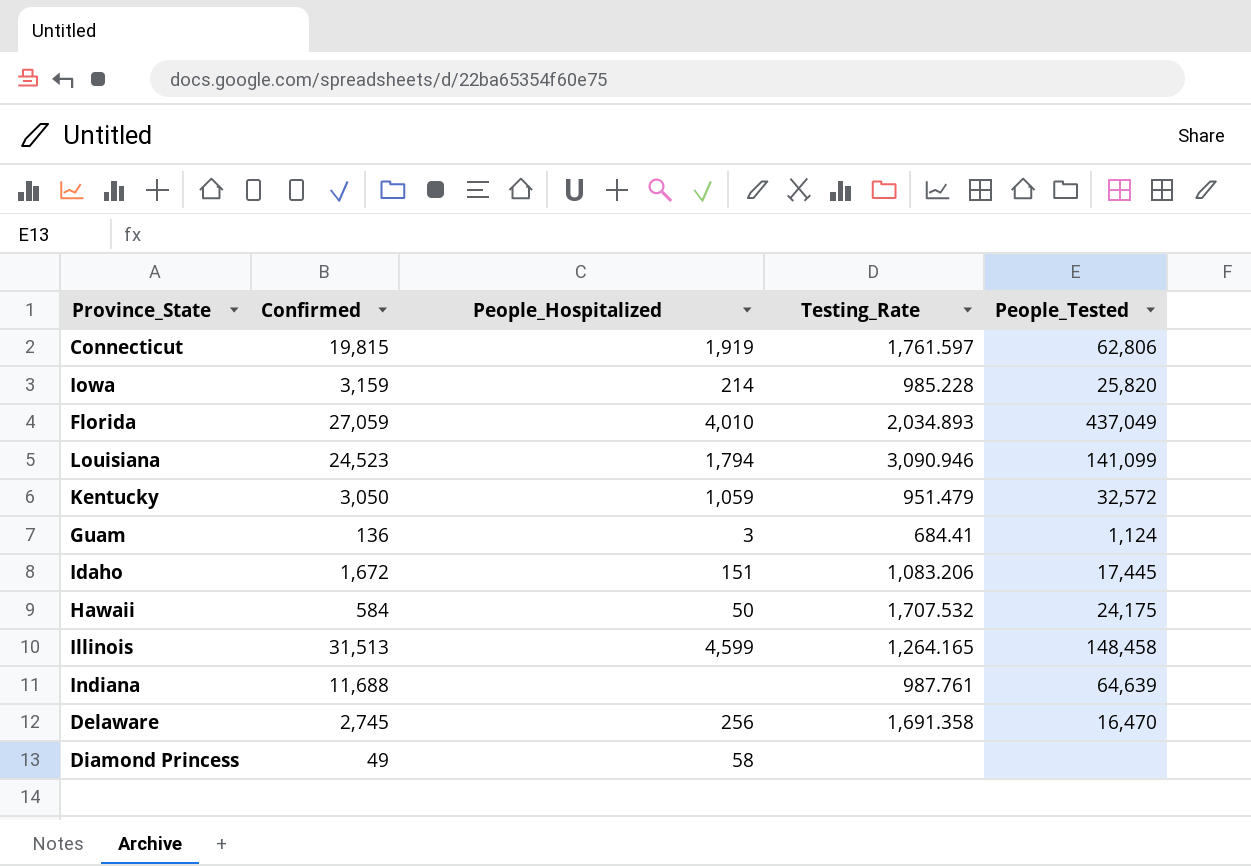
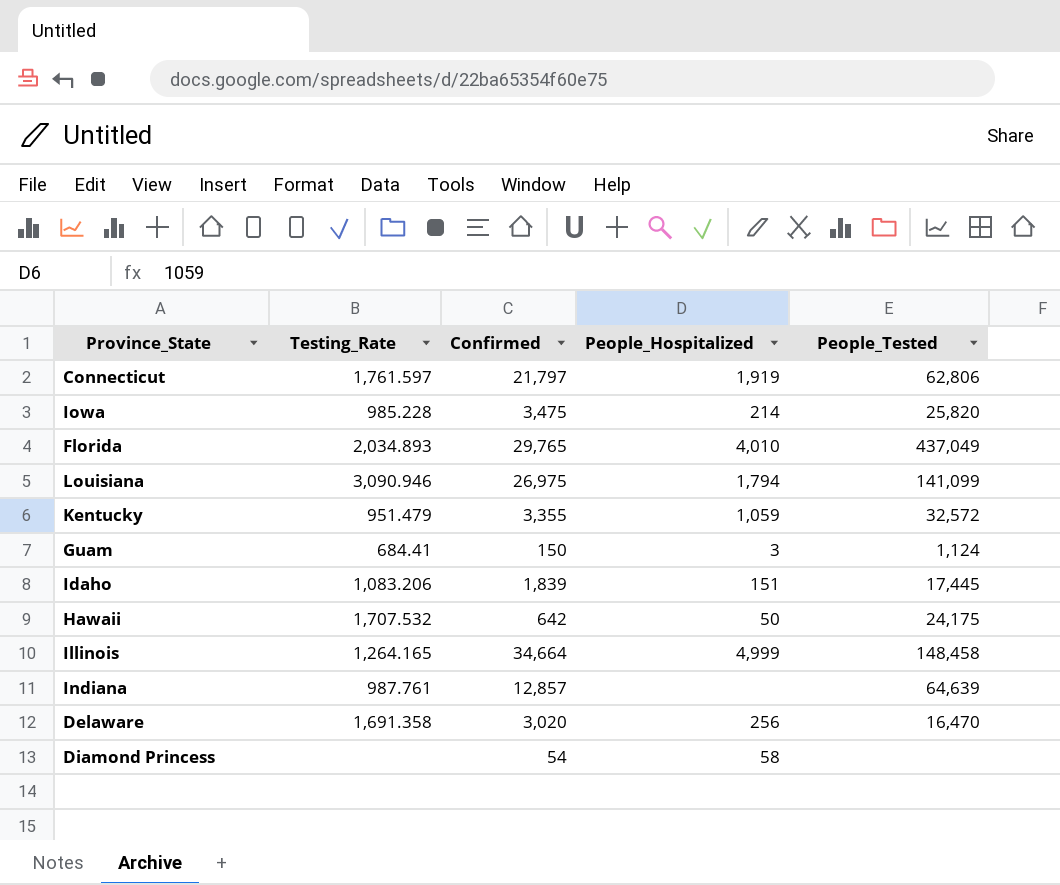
column Testing_Rate | position: 4 -> 2
Connecticut | Confirmed: 19,815 -> 21,797
Iowa | Confirmed: 3,159 -> 3,475
Florida | Confirmed: 27,059 -> 29,765
Louisiana | Confirmed: 24,523 -> 26,975
Kentucky | Confirmed: 3,050 -> 3,355
Guam | Confirmed: 136 -> 150
Idaho | Confirmed: 1,672 -> 1,839
Hawaii | Confirmed: 584 -> 642
Illinois | Confirmed: 31,513 -> 34,664
Illinois | People_Hospitalized: 4,599 -> 4,999
Indiana | Confirmed: 11,688 -> 12,857
Delaware | Confirmed: 2,745 -> 3,020
Diamond Princess | Confirmed: 49 -> 54

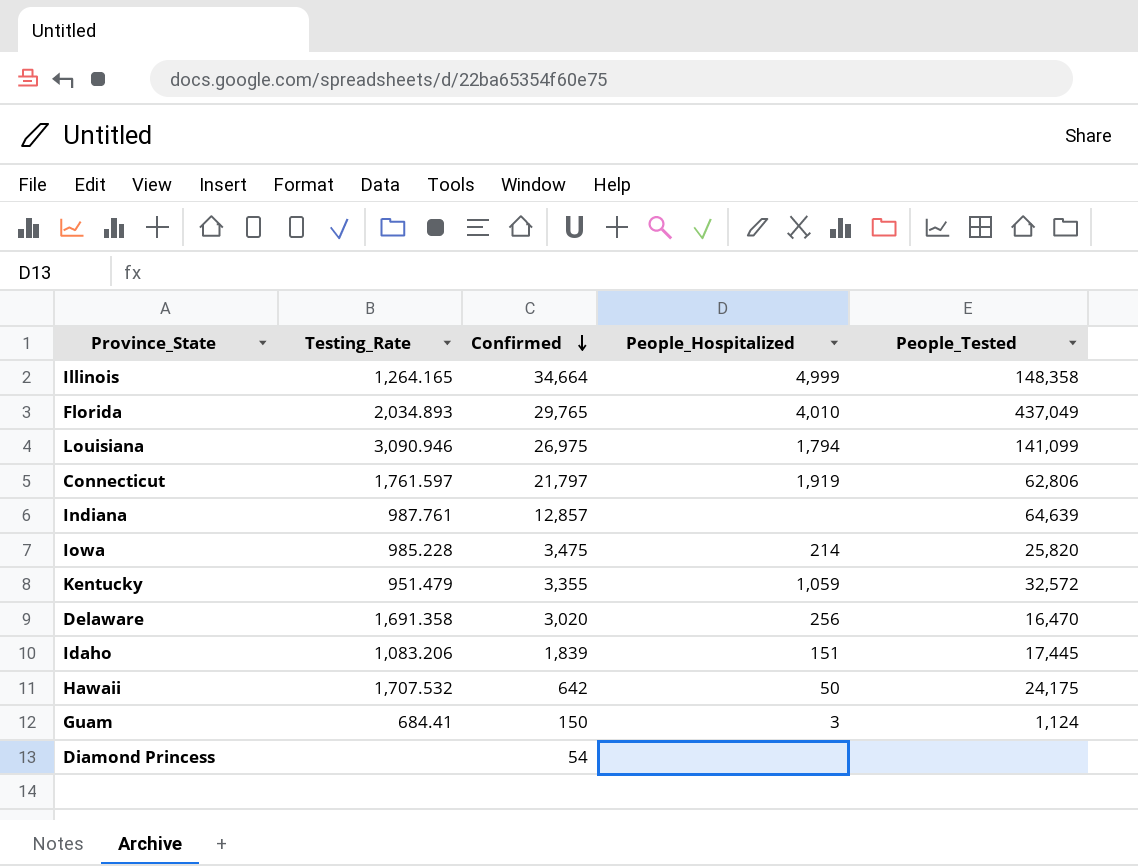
row order: none -> Confirmed descending
Illinois | People_Tested: 148,458 -> 148,358
Diamond Princess | People_Hospitalized: 58 -> none

